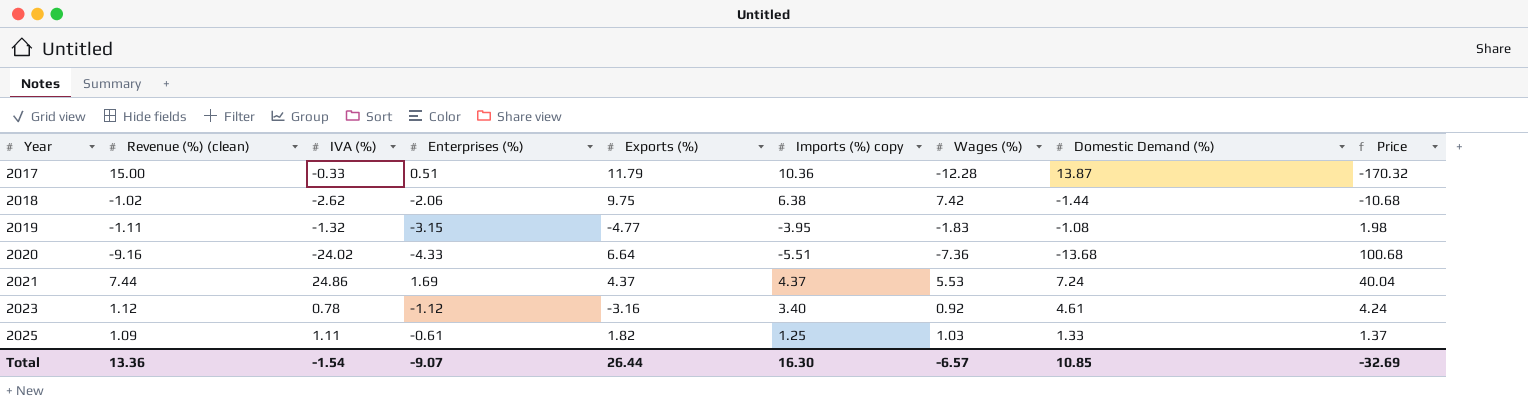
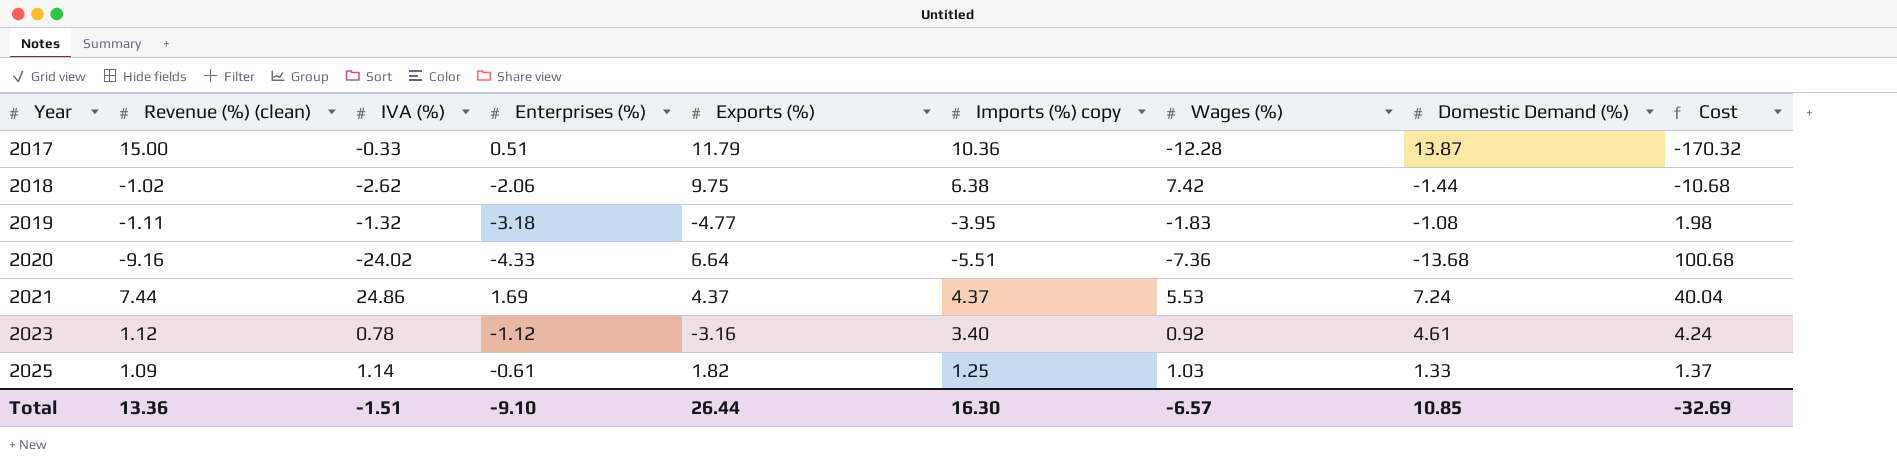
column name: Price -> Cost
2019 | Enterprises (%): -3.15 -> -3.18
2025 | IVA (%): 1.11 -> 1.14
Total | IVA (%): -1.54 -> -1.51
Total | Enterprises (%): -9.07 -> -9.10

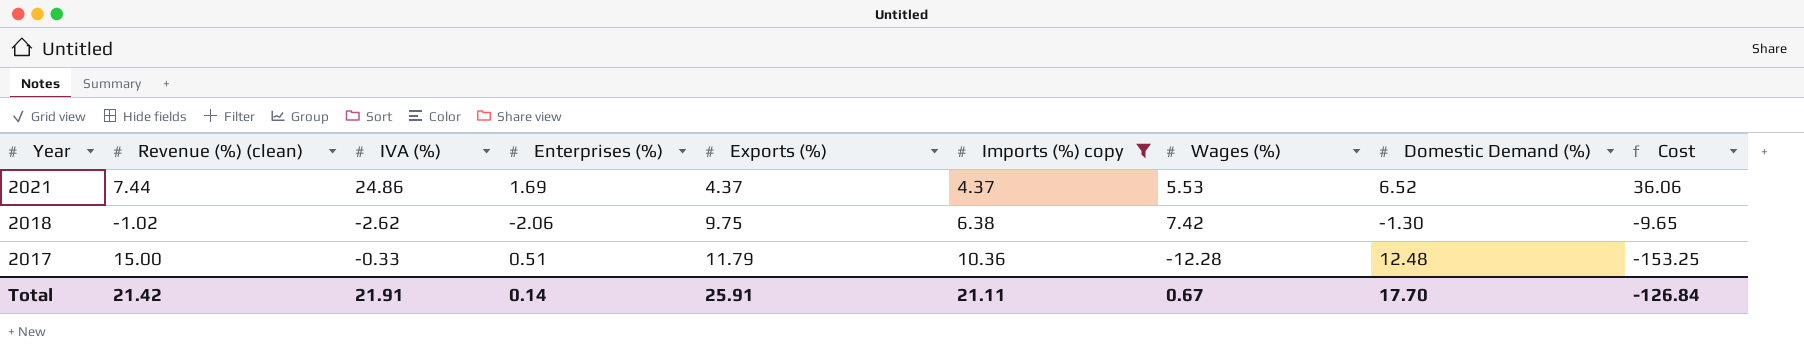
filter: none -> Imports (%) copy >= 4.37
row order: Year ascending -> Year descending
2021 | Domestic Demand (%): 7.24 -> 6.52
2021 | Cost: 40.04 -> 36.06
2018 | Domestic Demand (%): -1.44 -> -1.30
2018 | Cost: -10.68 -> -9.65
2017 | Domestic Demand (%): 13.87 -> 12.48
2017 | Cost: -170.32 -> -153.25
Total | Revenue (%) (clean): 13.36 -> 21.42
Total | IVA (%): -1.51 -> 21.91
Total | Enterprises (%): -9.10 -> 0.14
Total | Exports (%): 26.44 -> 25.91
Total | Imports (%) copy: 16.30 -> 21.11
Total | Wages (%): -6.57 -> 0.67
Total | Domestic Demand (%): 10.85 -> 17.70
Total | Cost: -32.69 -> -126.84

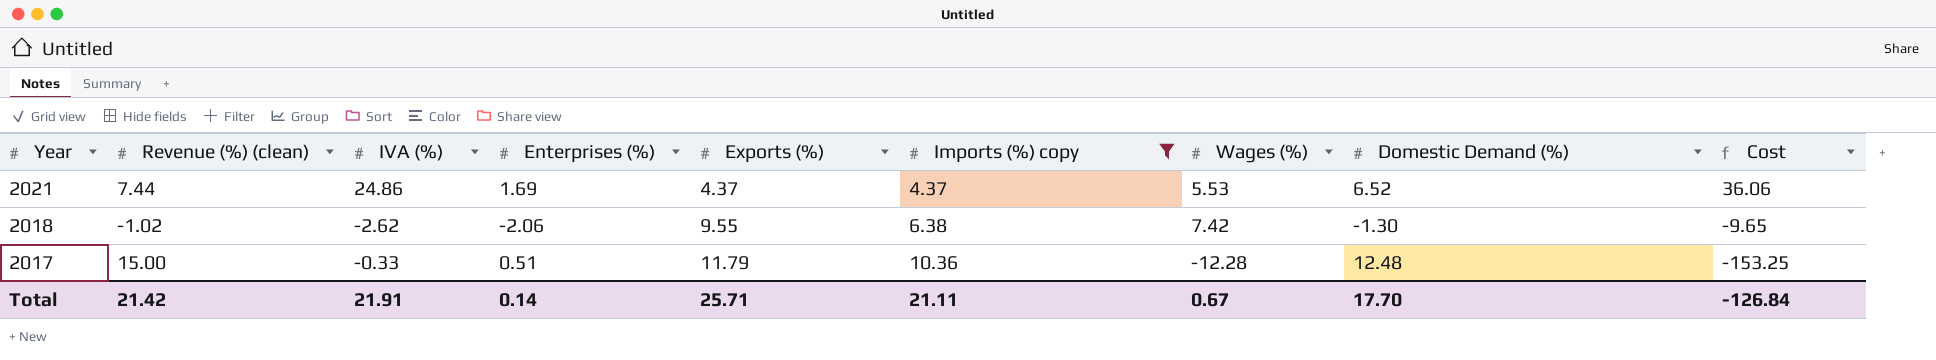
2018 | Exports (%): 9.75 -> 9.55
Total | Exports (%): 25.91 -> 25.71

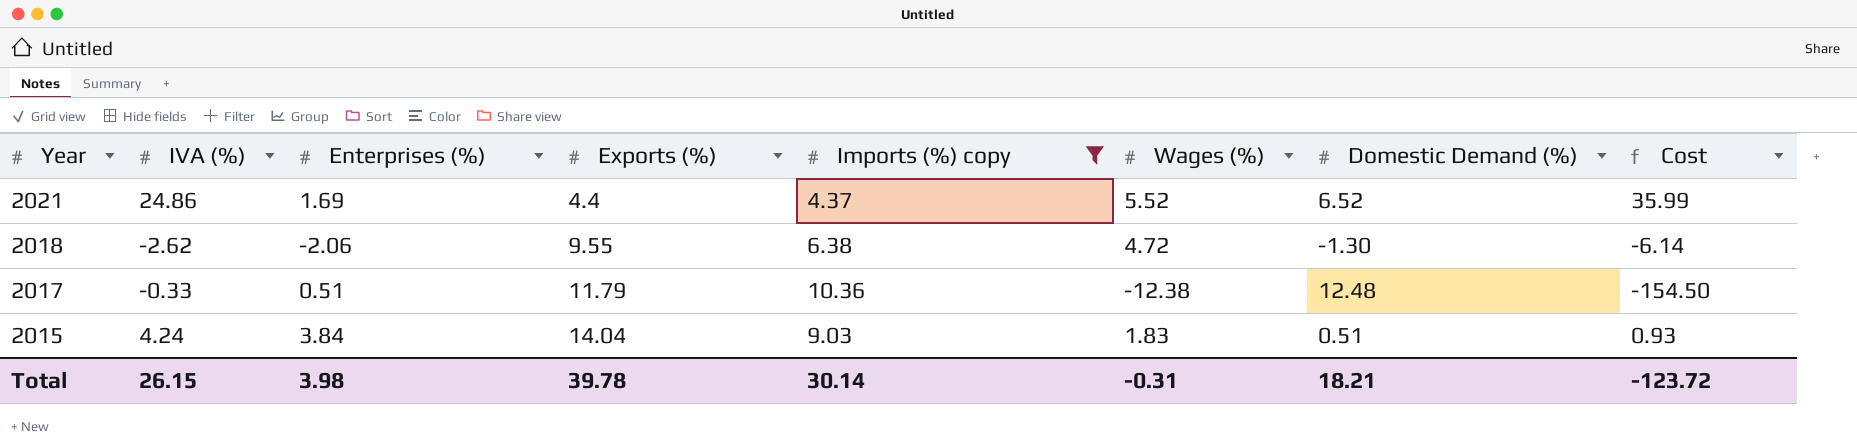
column Revenue (%) (clean) | position: 2 -> none
2021 | Exports (%): 4.37 -> 4.4
2021 | Wages (%): 5.53 -> 5.52
2021 | Cost: 36.06 -> 35.99
2018 | Wages (%): 7.42 -> 4.72
2018 | Cost: -9.65 -> -6.14
2017 | Wages (%): -12.28 -> -12.38
2017 | Cost: -153.25 -> -154.50
row 2015: none -> 4.24 | 3.84 | 14.04 | 9.03 | 1.83 | 0.51 | 0.93
Total | IVA (%): 21.91 -> 26.15
Total | Enterprises (%): 0.14 -> 3.98
Total | Exports (%): 25.71 -> 39.78
Total | Imports (%) copy: 21.11 -> 30.14
Total | Wages (%): 0.67 -> -0.31
Total | Domestic Demand (%): 17.70 -> 18.21
Total | Cost: -126.84 -> -123.72

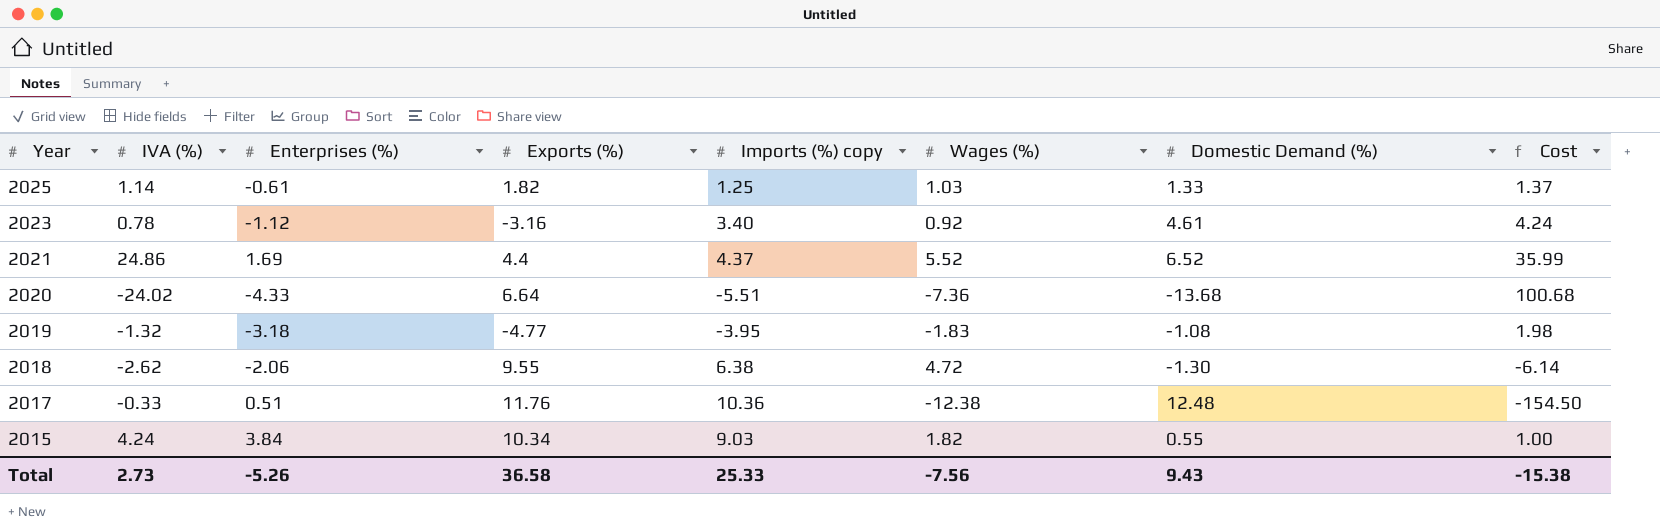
filter: Imports (%) copy >= 4.37 -> none
2017 | Exports (%): 11.79 -> 11.76
2015 | Exports (%): 14.04 -> 10.34
2015 | Wages (%): 1.83 -> 1.82
2015 | Domestic Demand (%): 0.51 -> 0.55
2015 | Cost: 0.93 -> 1.00
Total | IVA (%): 26.15 -> 2.73
Total | Enterprises (%): 3.98 -> -5.26
Total | Exports (%): 39.78 -> 36.58
Total | Imports (%) copy: 30.14 -> 25.33
Total | Wages (%): -0.31 -> -7.56
Total | Domestic Demand (%): 18.21 -> 9.43
Total | Cost: -123.72 -> -15.38

